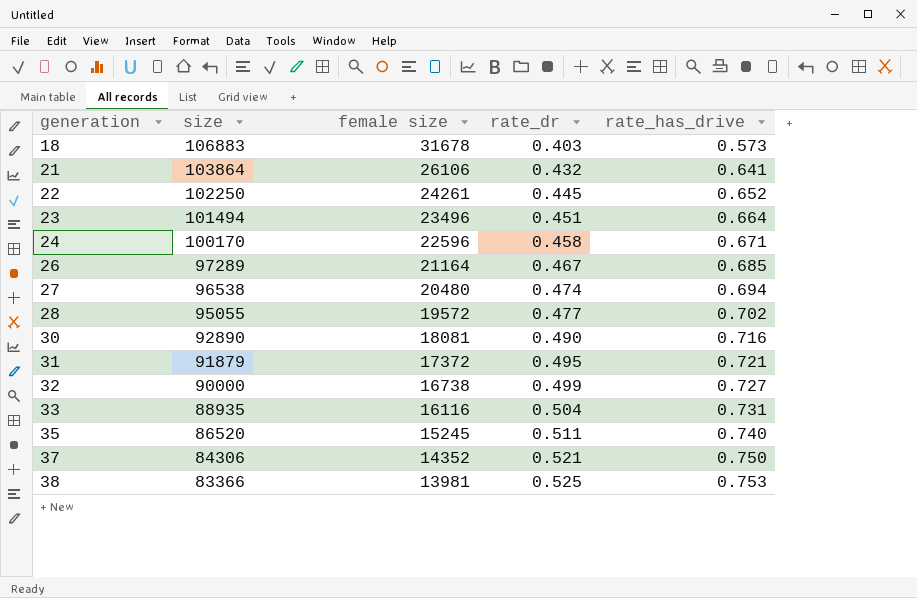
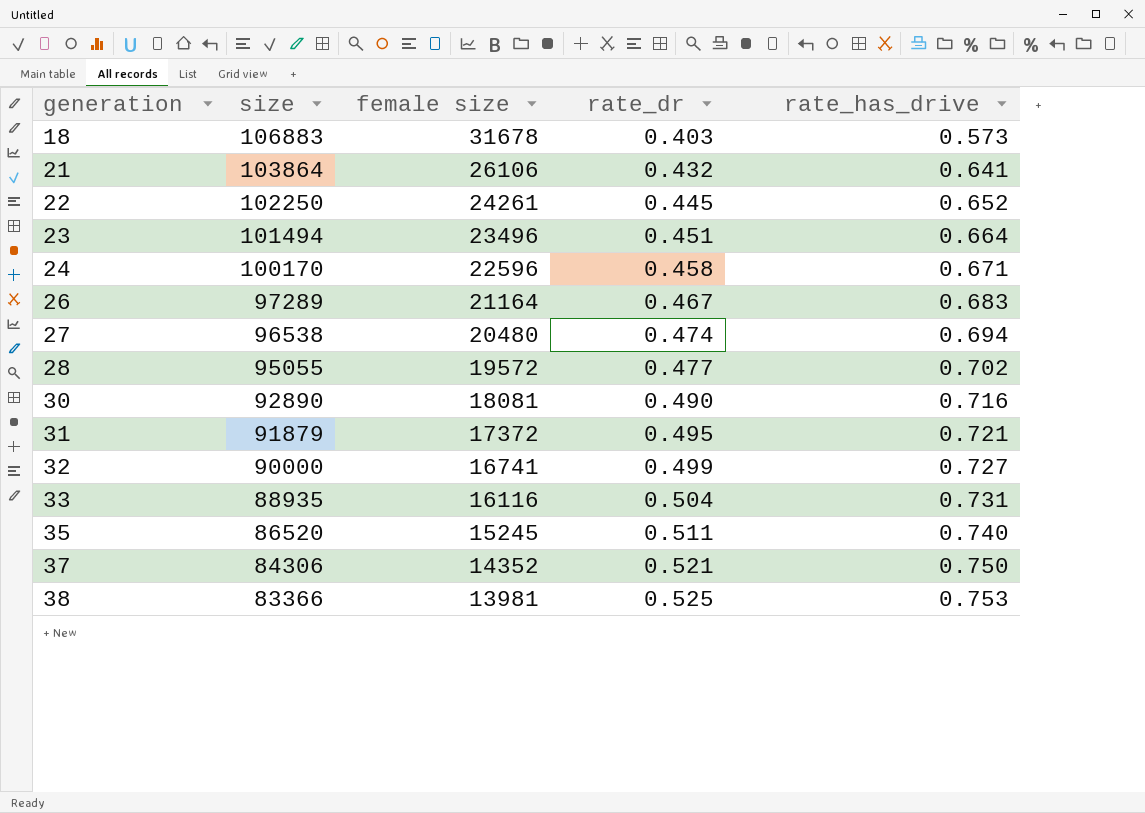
26 | rate_has_drive: 0.685 -> 0.683
32 | female size: 16738 -> 16741

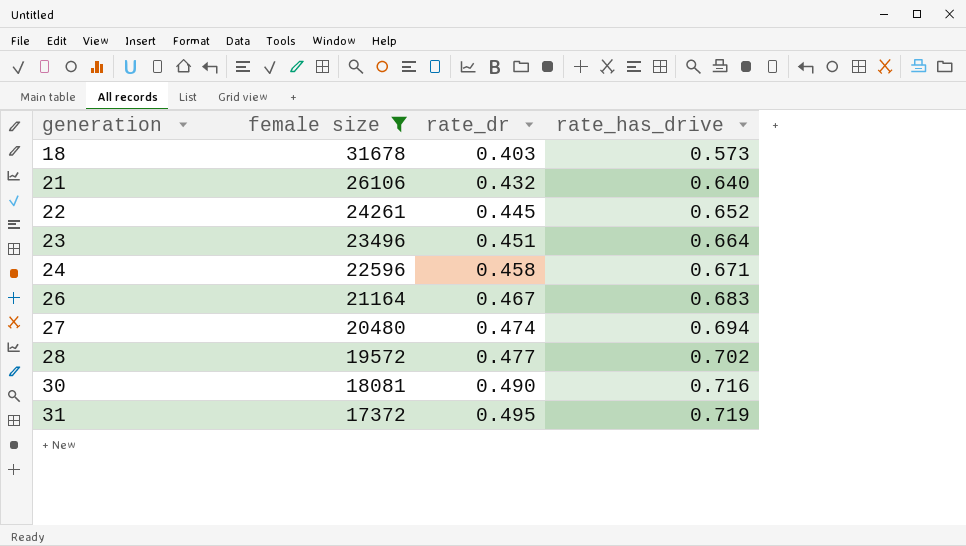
filter: none -> female size >= 17372
column size | position: 2 -> none
21 | rate_has_drive: 0.641 -> 0.640
31 | rate_has_drive: 0.721 -> 0.719

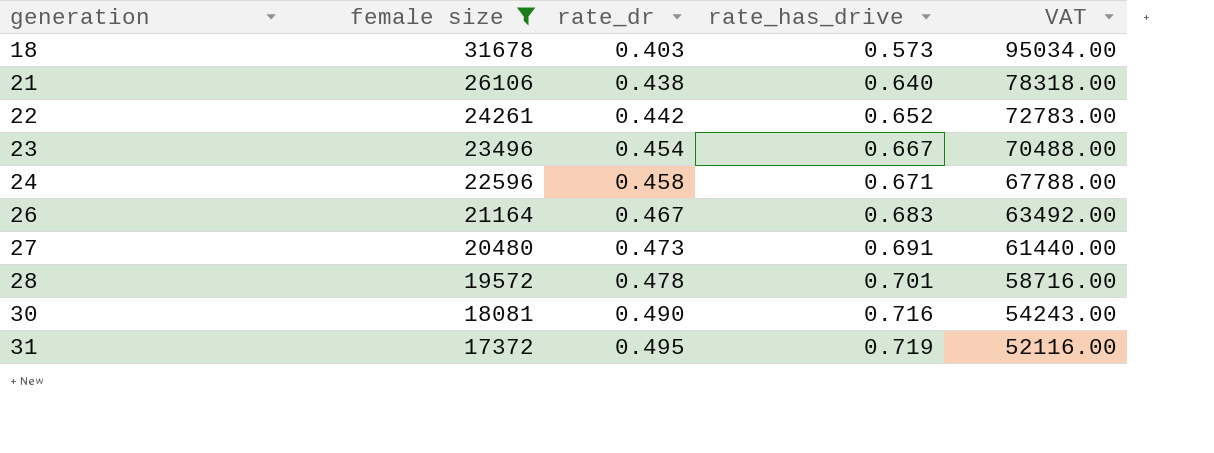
column VAT | formula: none -> [female size] * 3
21 | rate_dr: 0.432 -> 0.438
22 | rate_dr: 0.445 -> 0.442
23 | rate_dr: 0.451 -> 0.454
23 | rate_has_drive: 0.664 -> 0.667
27 | rate_dr: 0.474 -> 0.473
27 | rate_has_drive: 0.694 -> 0.691
28 | rate_dr: 0.477 -> 0.478
28 | rate_has_drive: 0.702 -> 0.701

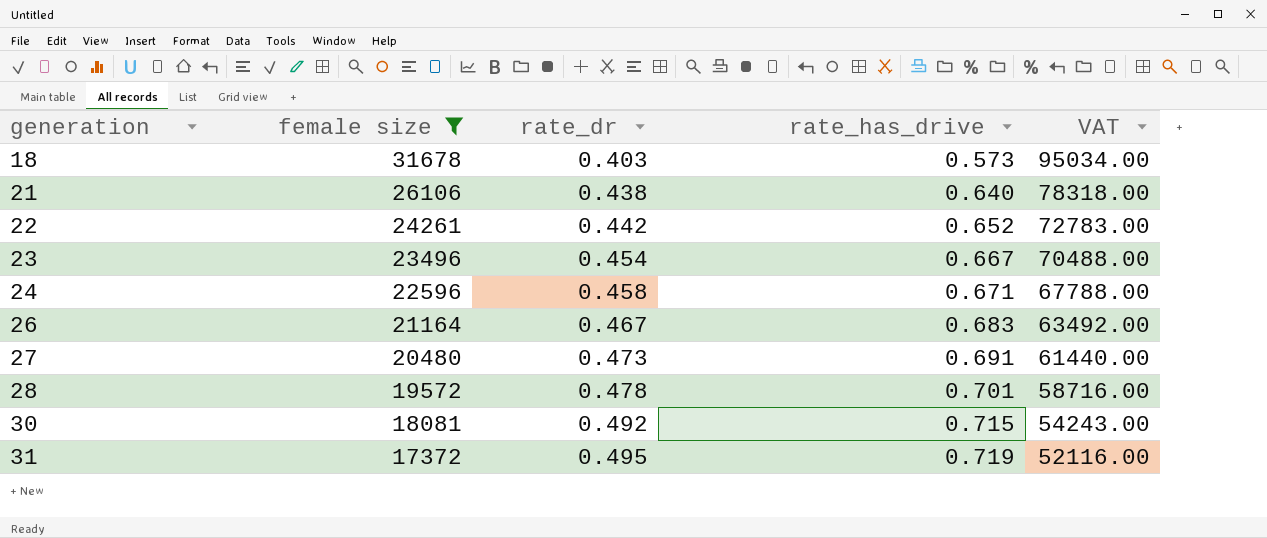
30 | rate_dr: 0.490 -> 0.492
30 | rate_has_drive: 0.716 -> 0.715

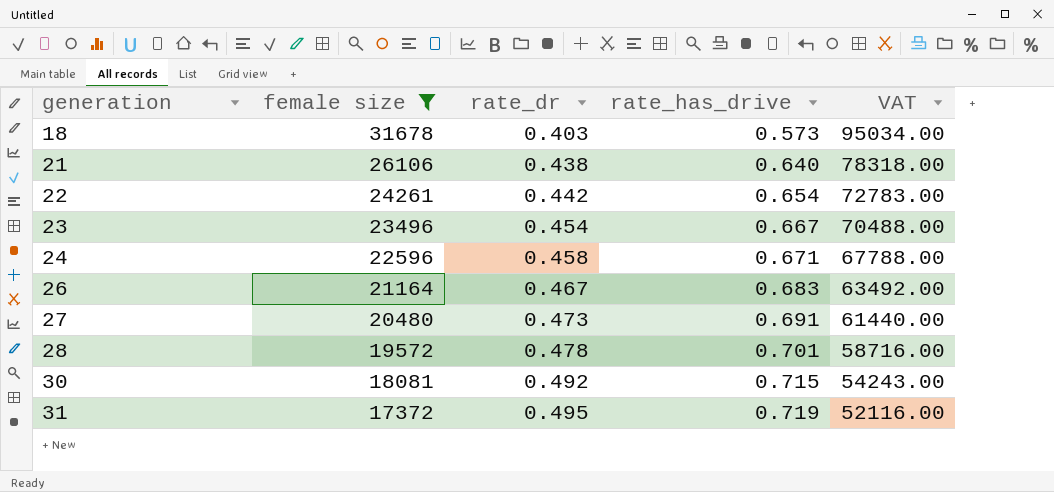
22 | rate_has_drive: 0.652 -> 0.654

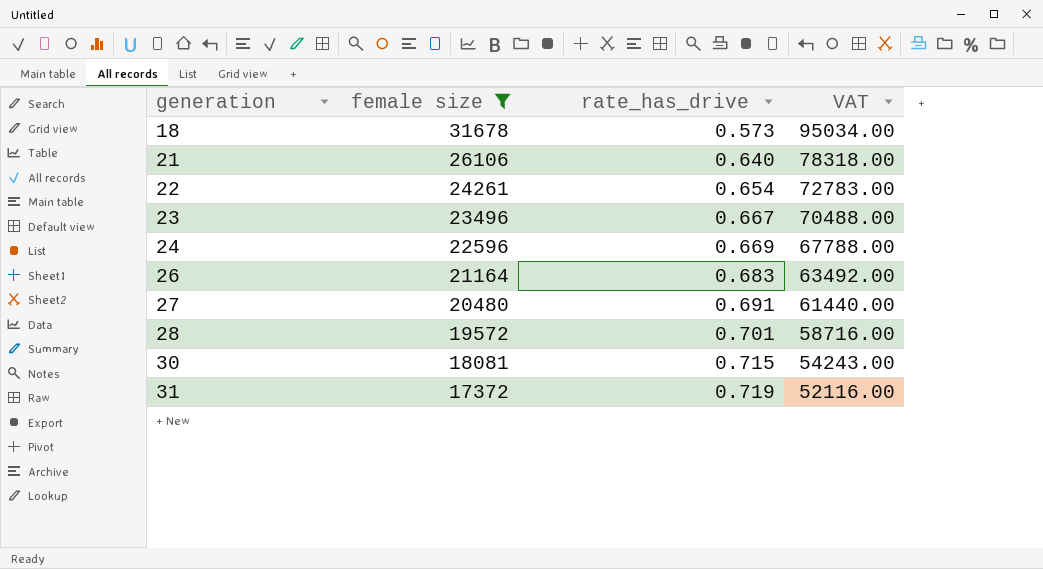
column rate_dr | position: 3 -> none
24 | rate_has_drive: 0.671 -> 0.669

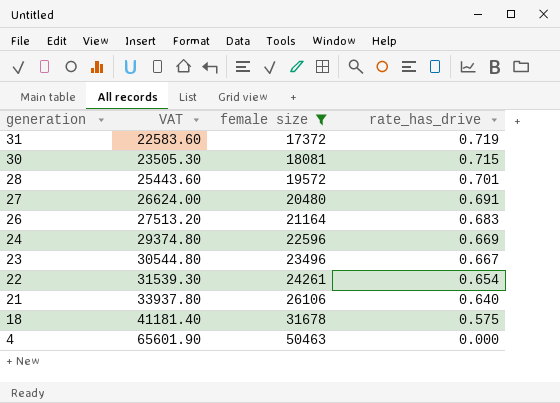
row order: generation ascending -> generation descending
column VAT | formula: [female size] * 3 -> [female size] * 1.3
column VAT | position: 4 -> 2
18 | rate_has_drive: 0.573 -> 0.575
row 4: none -> 65601.90 | 50463 | 0.000

